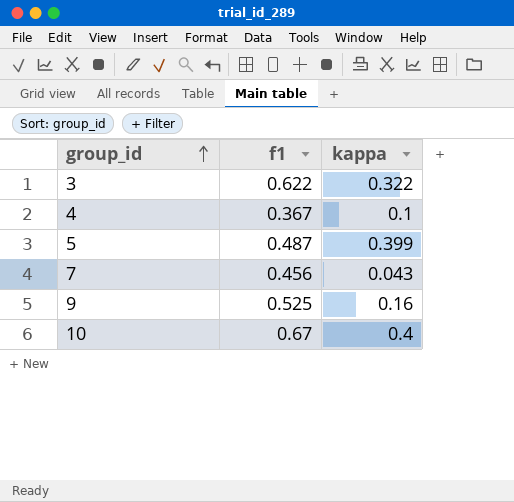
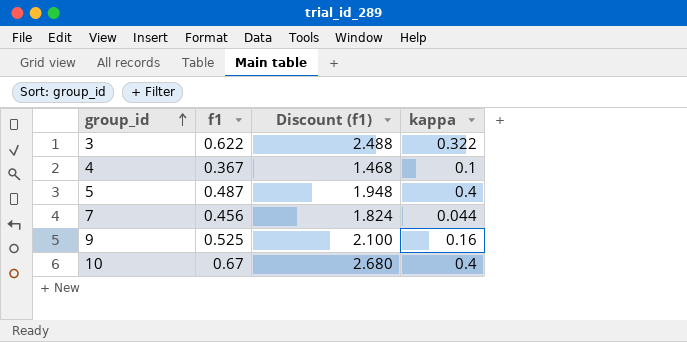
column Discount (f1) | formula: none -> [f1] * 4
5 | kappa: 0.399 -> 0.4
7 | kappa: 0.043 -> 0.044

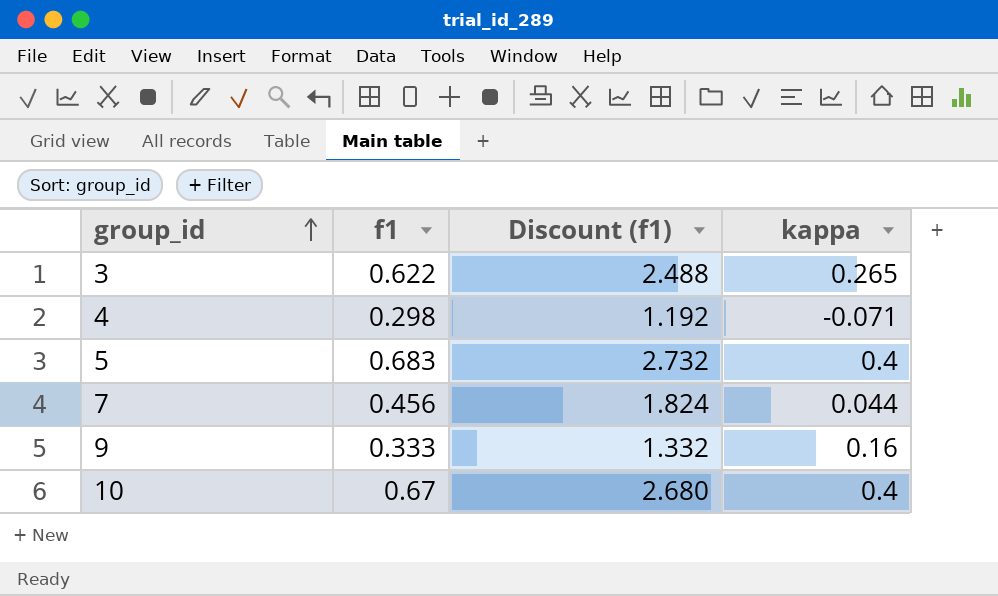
3 | kappa: 0.322 -> 0.265
4 | f1: 0.367 -> 0.298
4 | Discount (f1): 1.468 -> 1.192
4 | kappa: 0.1 -> -0.071
5 | f1: 0.487 -> 0.683
5 | Discount (f1): 1.948 -> 2.732
9 | f1: 0.525 -> 0.333
9 | Discount (f1): 2.100 -> 1.332

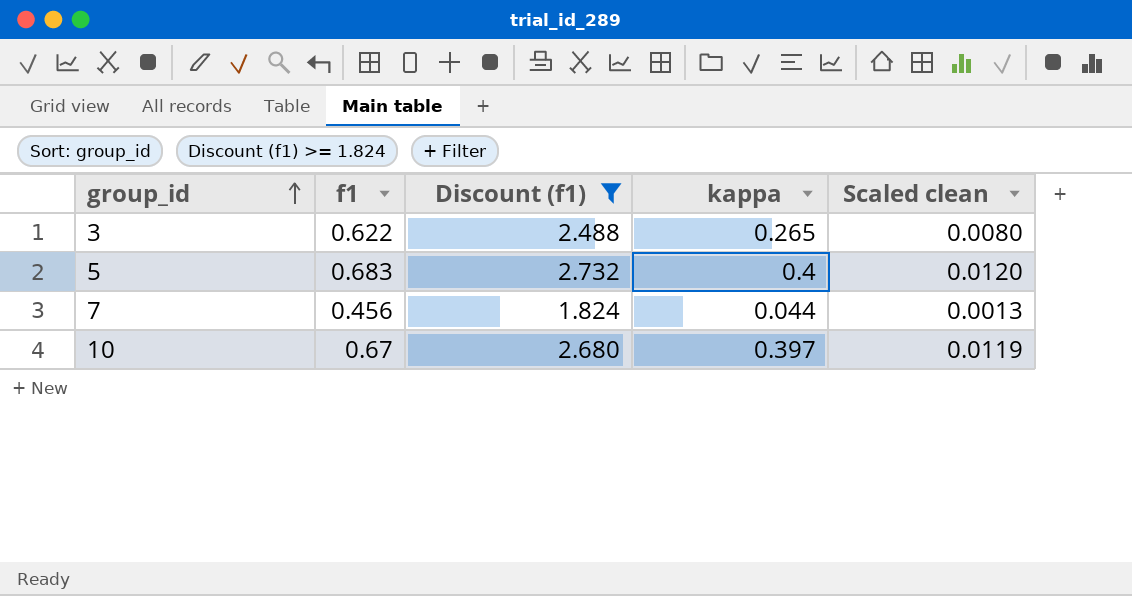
filter: none -> Discount (f1) >= 1.824
column Scaled clean | formula: none -> [kappa] * 0.03
10 | kappa: 0.4 -> 0.397

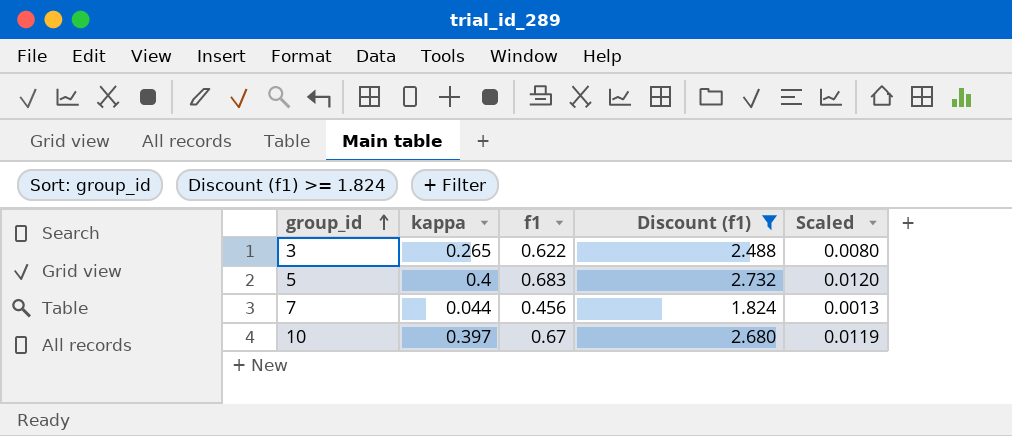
column kappa | position: 4 -> 2
column name: Scaled clean -> Scaled

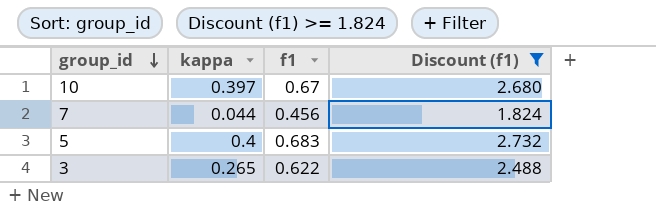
row order: group_id ascending -> group_id descending
column Scaled | formula: [kappa] * 0.03 -> none

